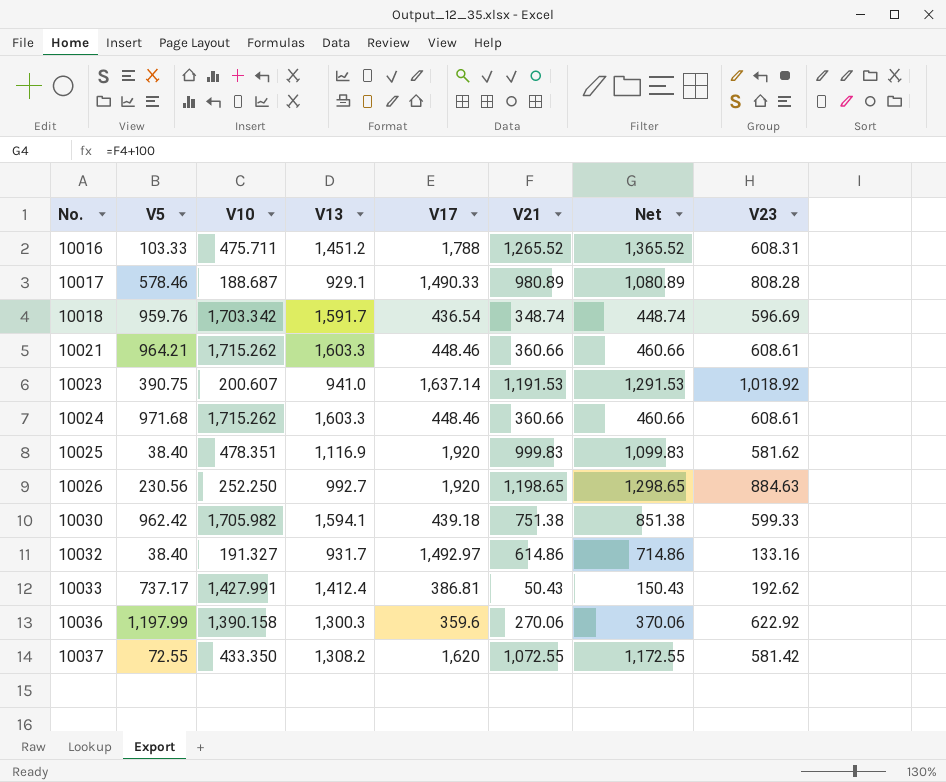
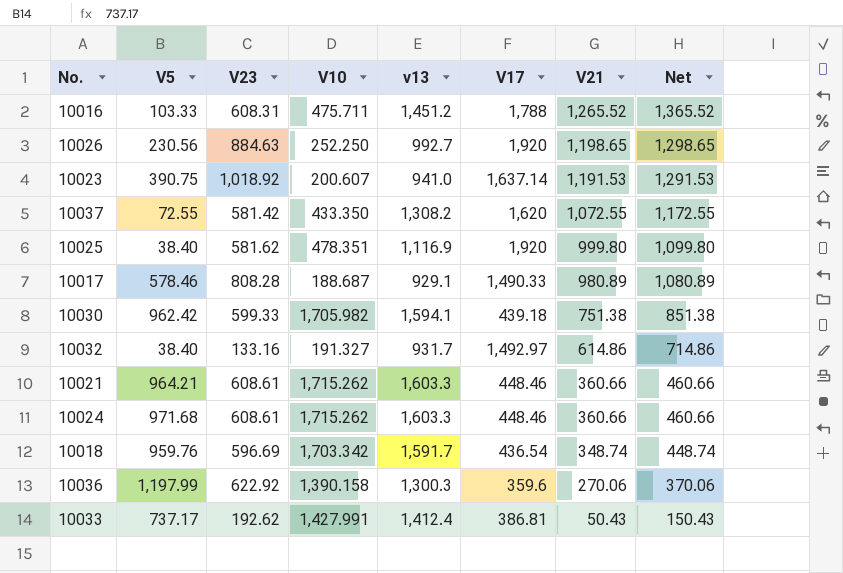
row order: No. ascending -> V21 descending
column V23 | position: 8 -> 3
column name: V13 -> v13
10025 | V21: 999.83 -> 999.80
10025 | Net: 1,099.83 -> 1,099.80

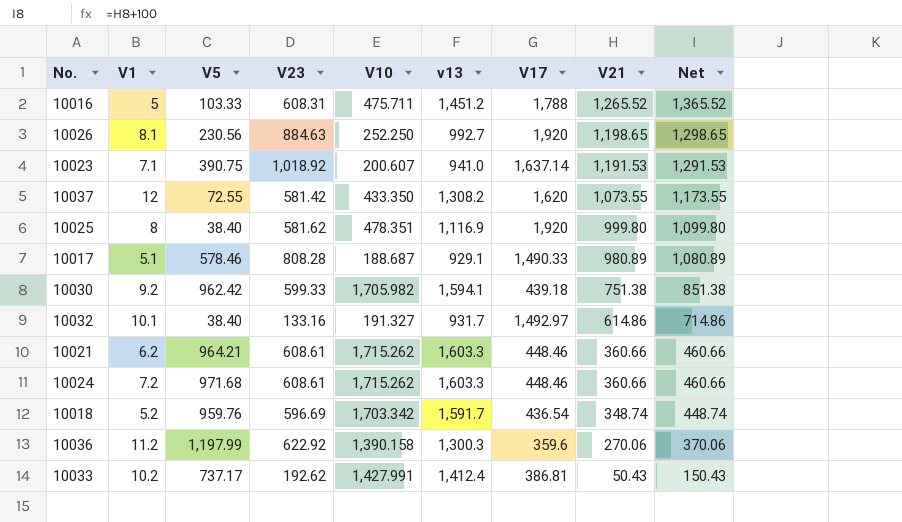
column V1 | position: none -> 2
10037 | V21: 1,072.55 -> 1,073.55
10037 | Net: 1,172.55 -> 1,173.55

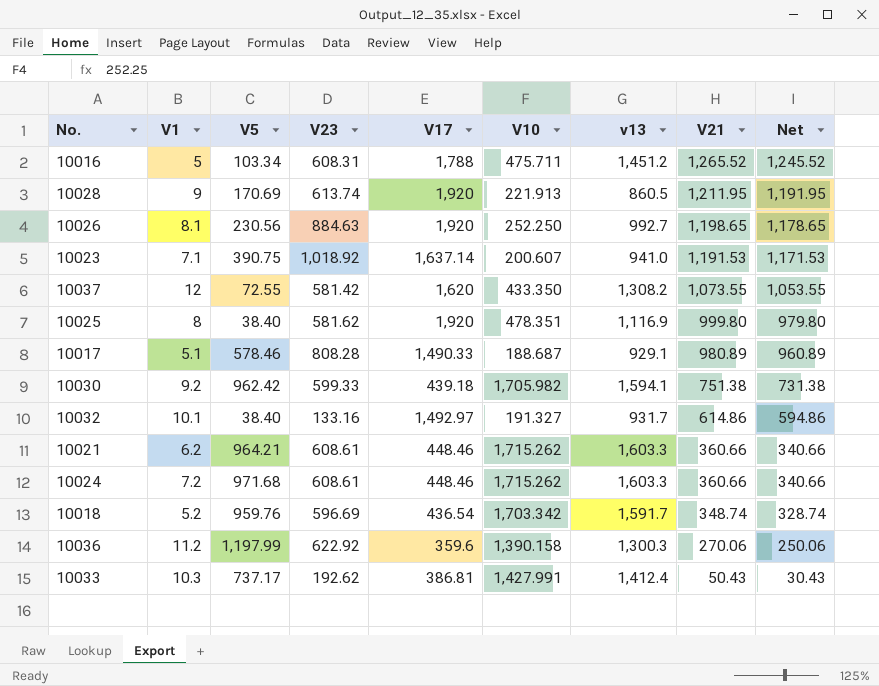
column V17 | position: 7 -> 5
column Net | formula: [V21] + 100 -> [V21] - 20
10016 | V5: 103.33 -> 103.34
row 10028: none -> 9 | 170.69 | 613.74 | 1,920 | 221.913 | 860.5 | 1,211.95 | 1,191.95
10033 | V1: 10.2 -> 10.3

